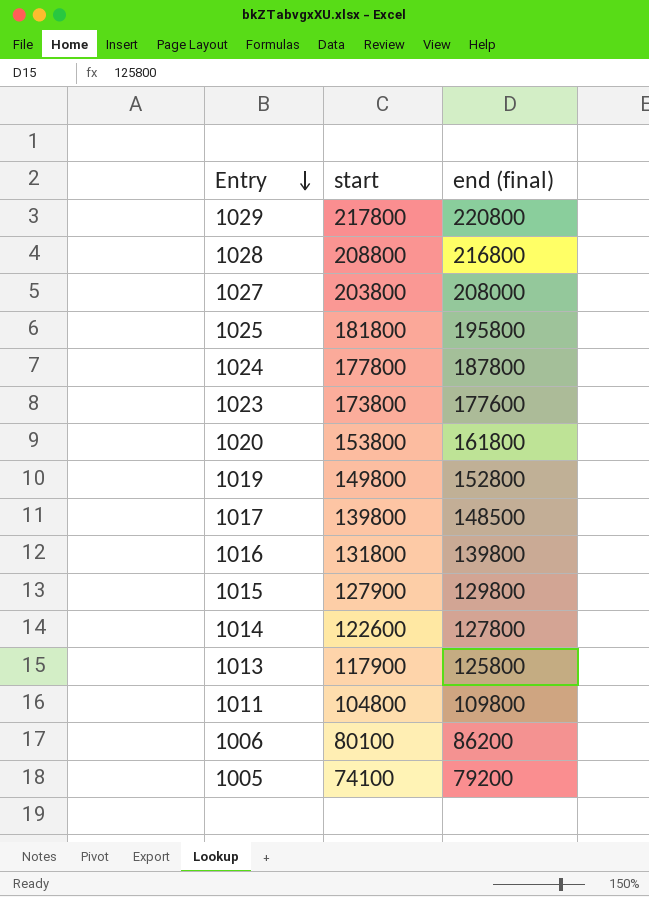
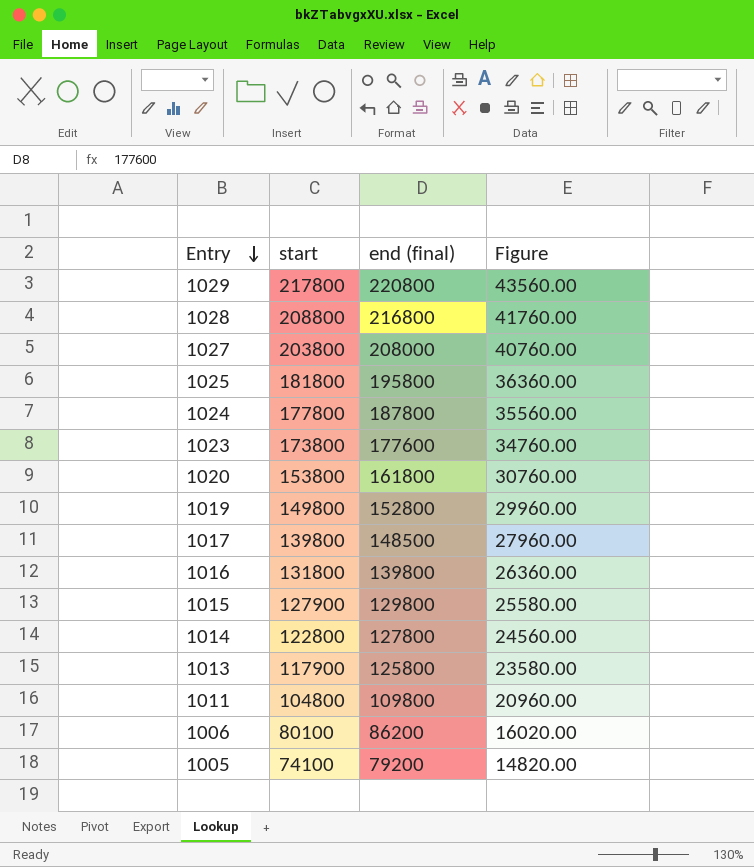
column Figure | formula: none -> [start] * 0.2
1014 | start: 122600 -> 122800

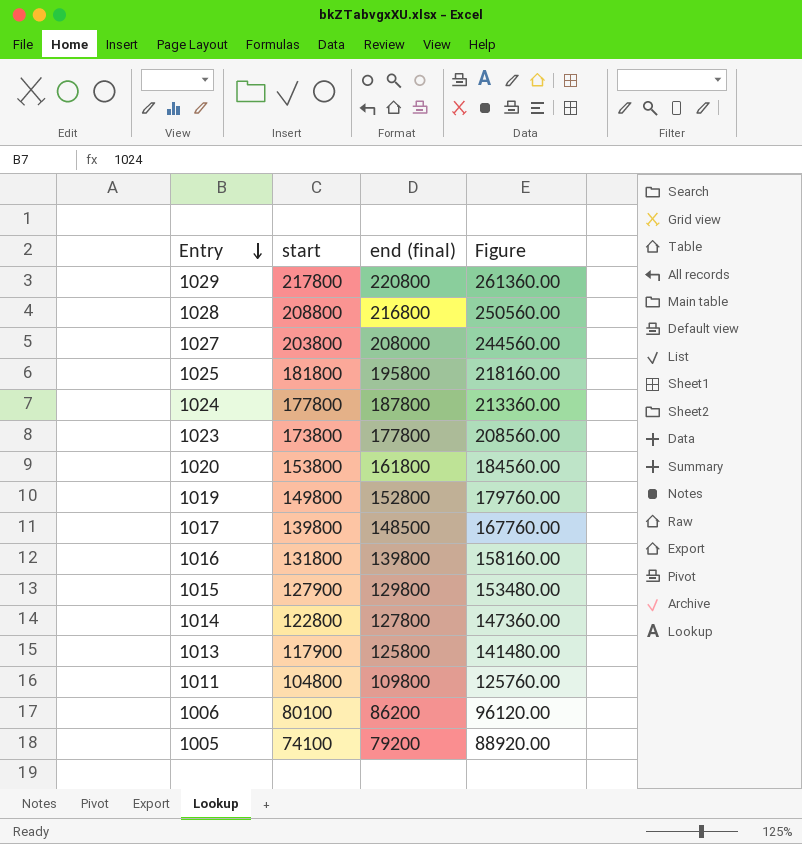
column Figure | formula: [start] * 0.2 -> [start] * 1.2
1023 | end (final): 177600 -> 177800

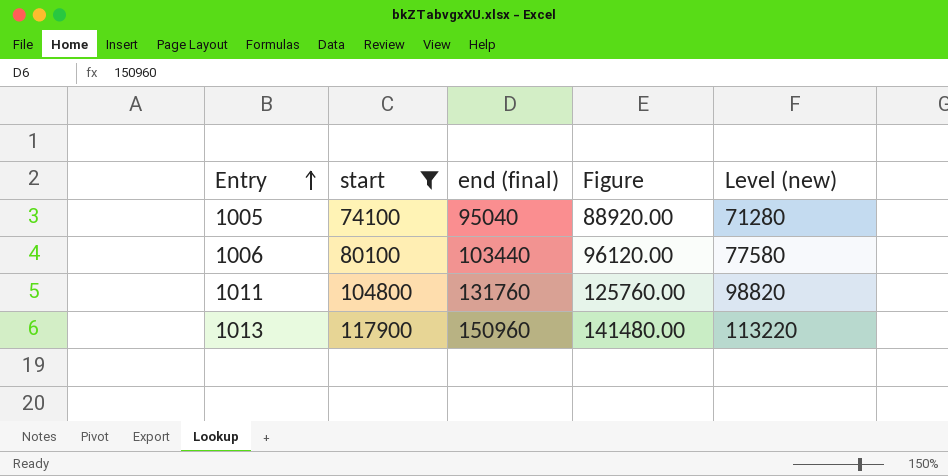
filter: none -> start <= 117900
row order: Entry descending -> Entry ascending
column Level (new) | formula: none -> [end (final)] * 0.75
1005 | end (final): 79200 -> 95040
1006 | end (final): 86200 -> 103440
1011 | end (final): 109800 -> 131760
1013 | end (final): 125800 -> 150960

